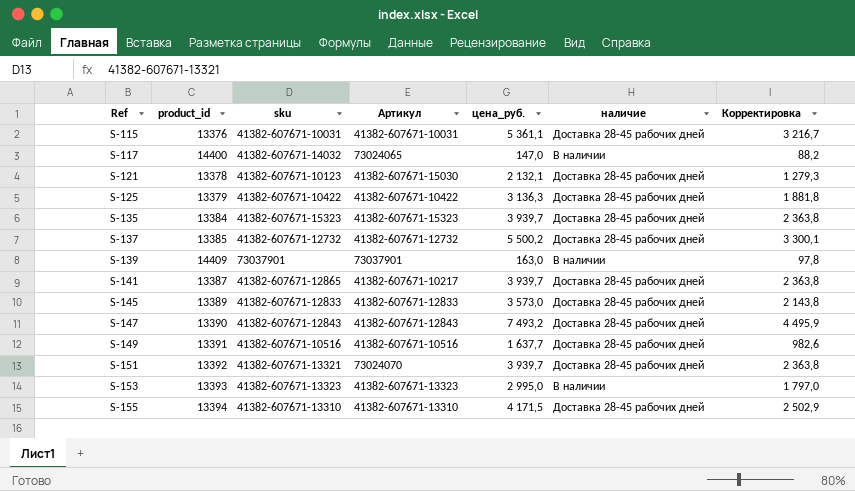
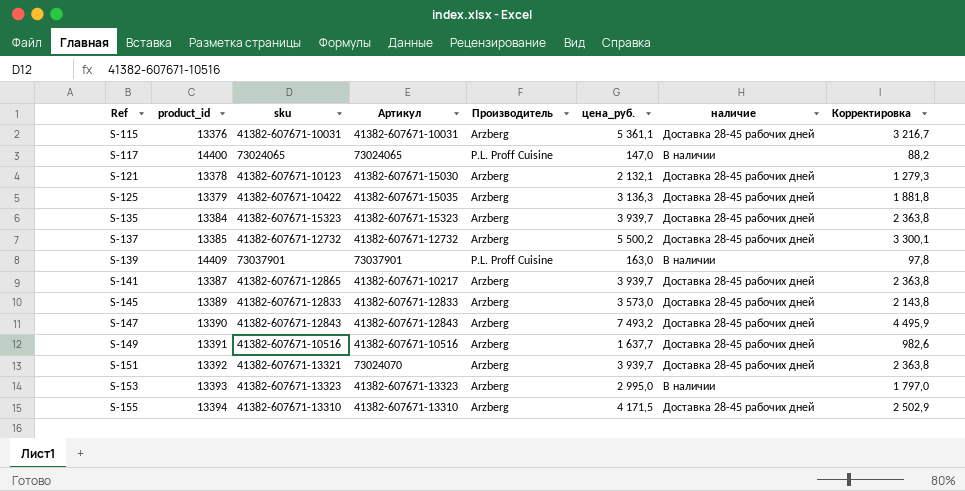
column Производитель | position: none -> 5
S-117 | sku: 41382-607671-14032 -> 73024065
S-125 | Артикул: 41382-607671-10422 -> 41382-607671-15035

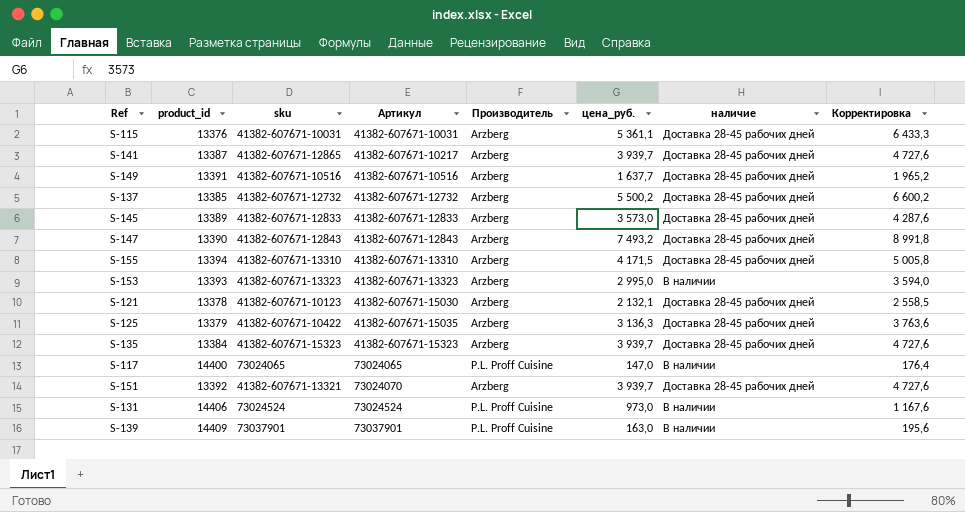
row order: Ref ascending -> Артикул ascending
column Корректировка | formula: [цена_руб.] * 0,6 -> [цена_руб.] * 1,2
row S-131: none -> 14406 | 73024524 | 73024524 | P.L. Proff Cuisine | 973,0 | В наличии | 1 167,6

